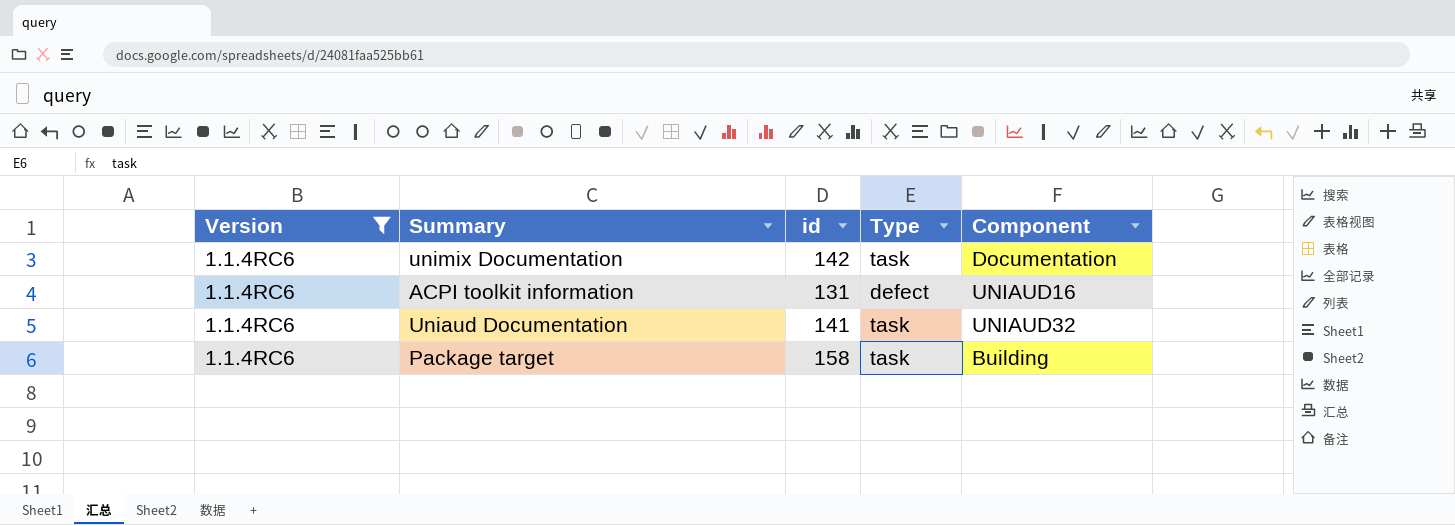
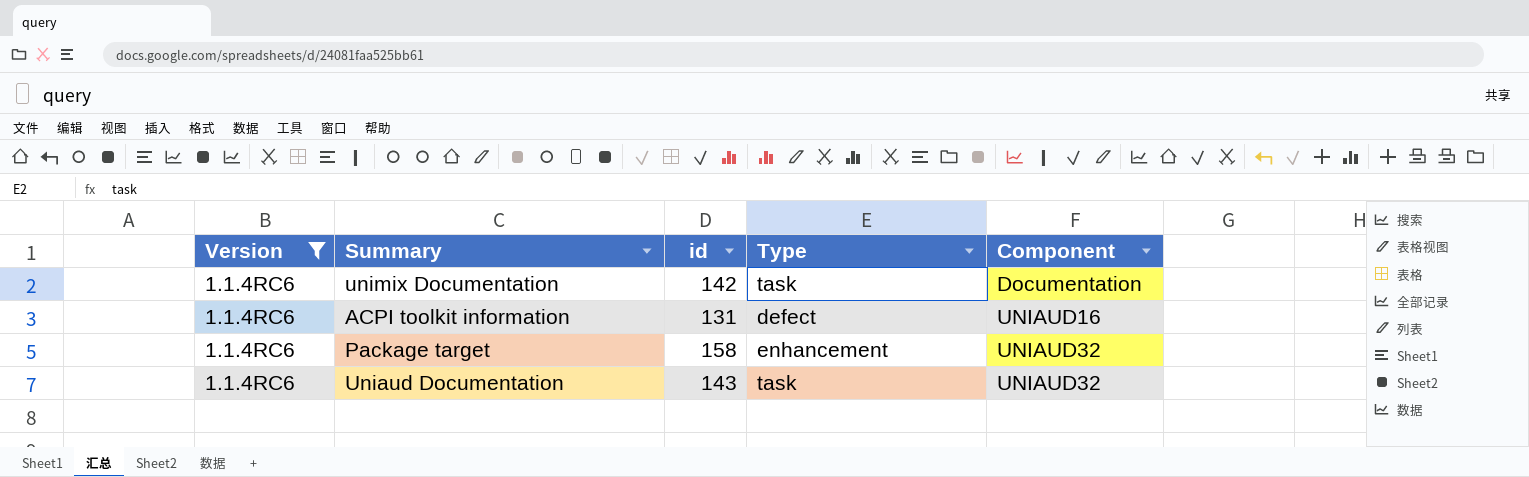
row order: none -> Component ascending
Package target | Type: task -> enhancement
Package target | Component: Building -> UNIAUD32
Uniaud Documentation | id: 141 -> 143

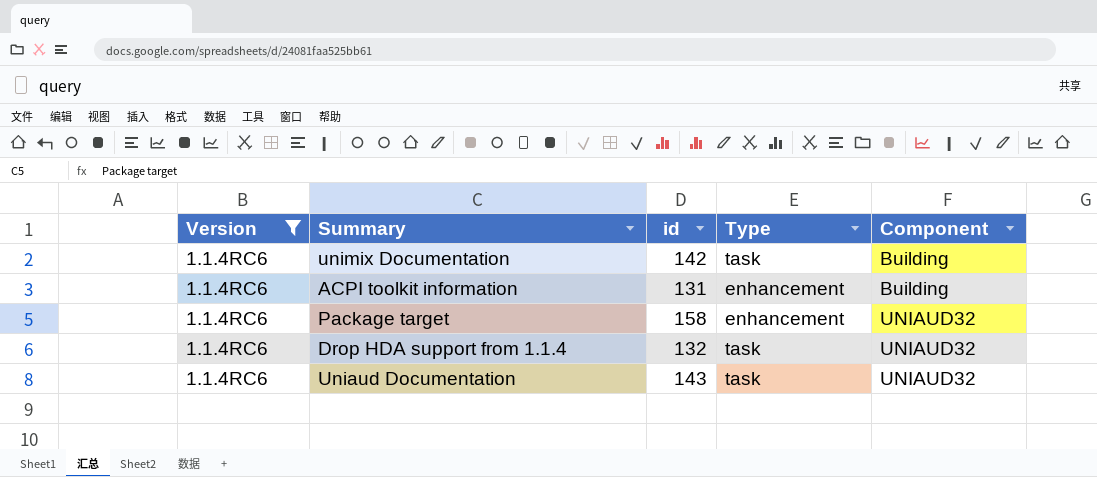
unimix Documentation | Component: Documentation -> Building
ACPI toolkit information | Type: defect -> enhancement
ACPI toolkit information | Component: UNIAUD16 -> Building
row Drop HDA support from 1.1.4: none -> 1.1.4RC6 | 132 | task | UNIAUD32

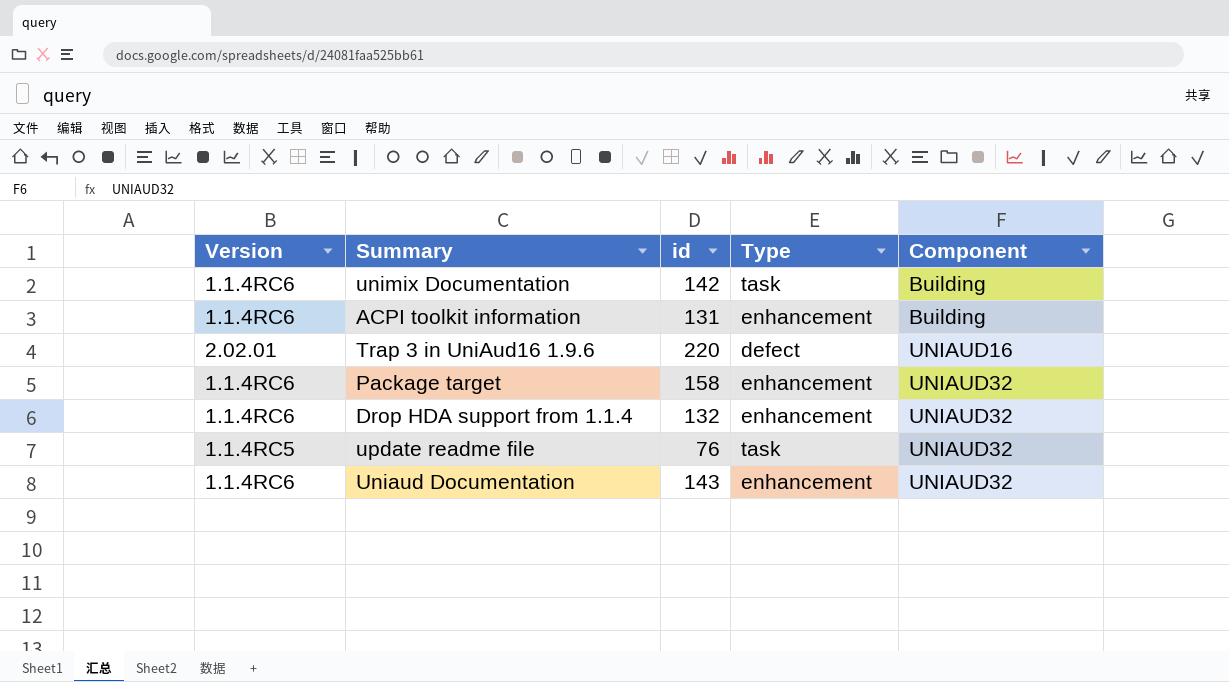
filter: Version = 1.1.4RC6 -> none
Drop HDA support from 1.1.4 | Type: task -> enhancement
Uniaud Documentation | Type: task -> enhancement

